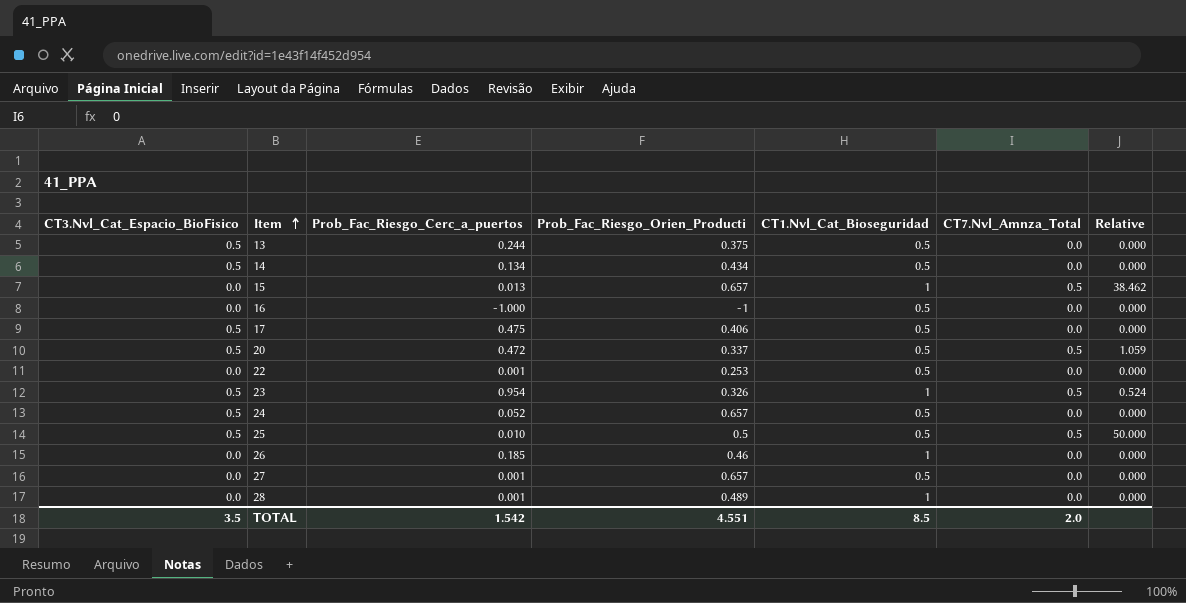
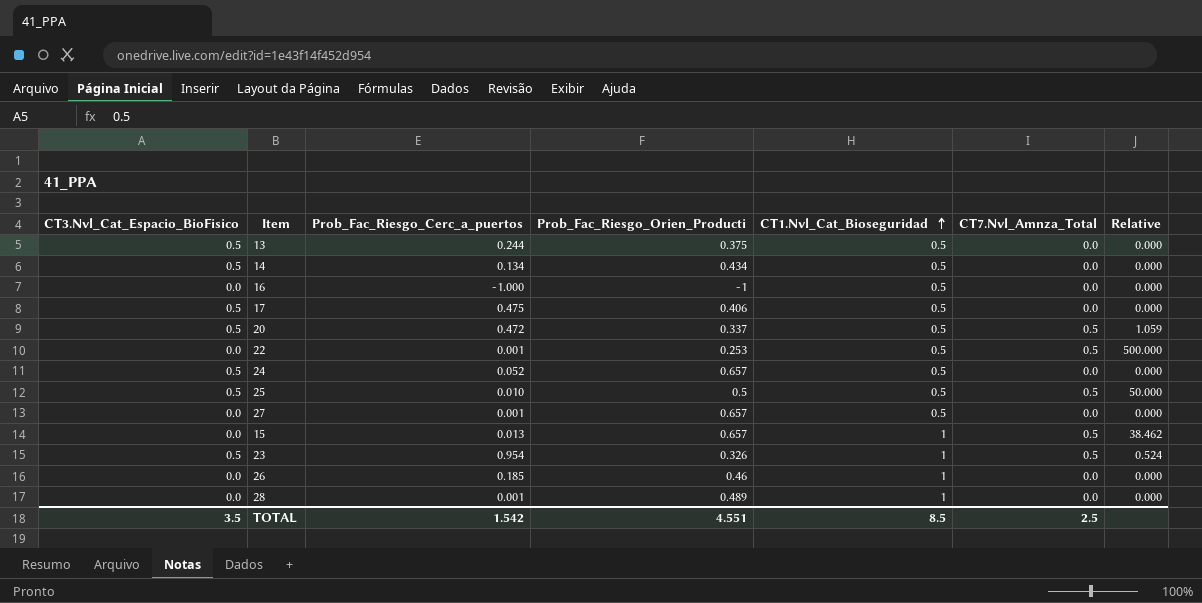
row order: Item ascending -> CT1.Nvl_Cat_Bioseguridad ascending
22 | CT7.Nvl_Amnza_Total: 0.0 -> 0.5
22 | Relative: 0.000 -> 500.000
TOTAL | CT7.Nvl_Amnza_Total: 2.0 -> 2.5

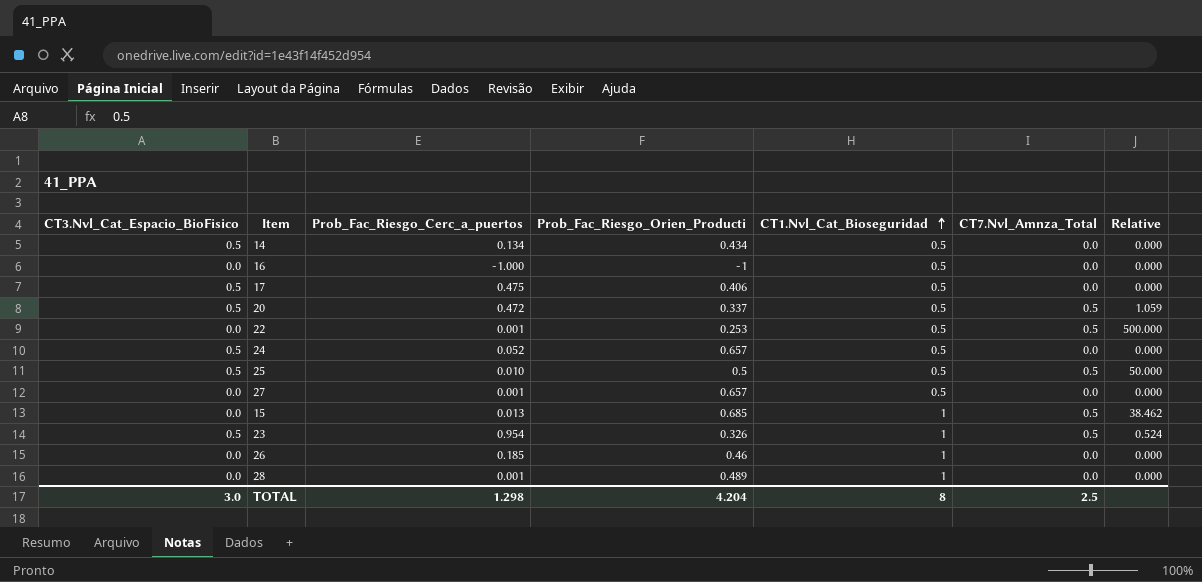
row 13: 0.5 | 0.244 | 0.375 | 0.5 | 0.0 | 0.000 -> none
15 | Prob_Fac_Riesgo_Orien_Producti: 0.657 -> 0.685
TOTAL | CT3.Nvl_Cat_Espacio_BioFisico: 3.5 -> 3.0
TOTAL | Prob_Fac_Riesgo_Cerc_a_puertos: 1.542 -> 1.298
TOTAL | Prob_Fac_Riesgo_Orien_Producti: 4.551 -> 4.204
TOTAL | CT1.Nvl_Cat_Bioseguridad: 8.5 -> 8

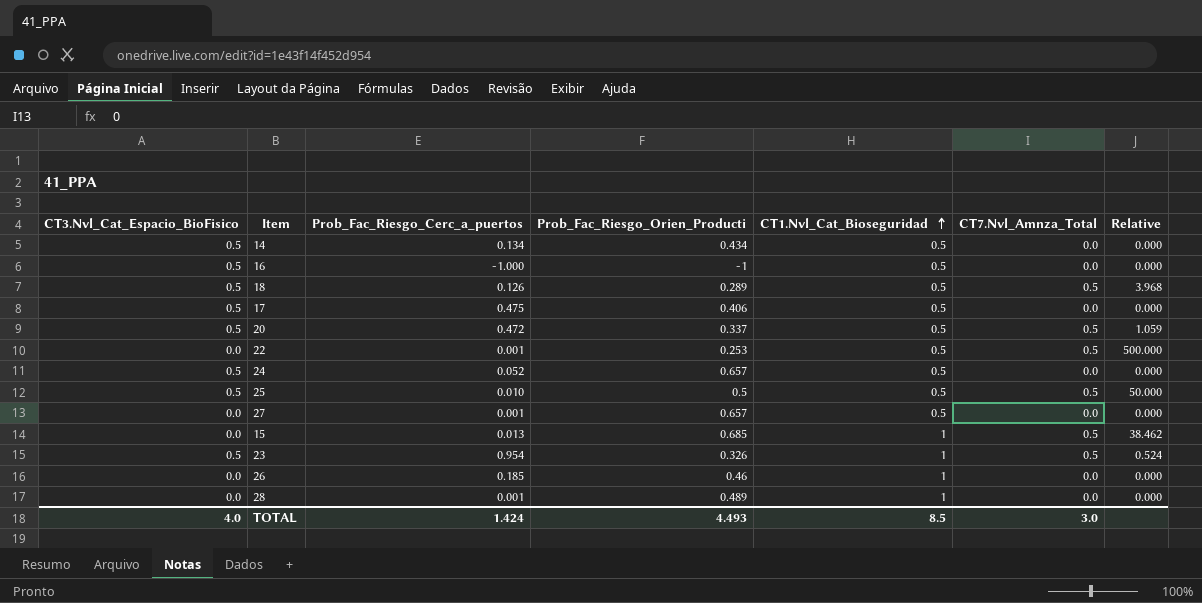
16 | CT3.Nvl_Cat_Espacio_BioFisico: 0.0 -> 0.5
row 18: none -> 0.5 | 0.126 | 0.289 | 0.5 | 0.5 | 3.968
TOTAL | CT3.Nvl_Cat_Espacio_BioFisico: 3.0 -> 4.0
TOTAL | Prob_Fac_Riesgo_Cerc_a_puertos: 1.298 -> 1.424
TOTAL | Prob_Fac_Riesgo_Orien_Producti: 4.204 -> 4.493
TOTAL | CT1.Nvl_Cat_Bioseguridad: 8 -> 8.5
TOTAL | CT7.Nvl_Amnza_Total: 2.5 -> 3.0

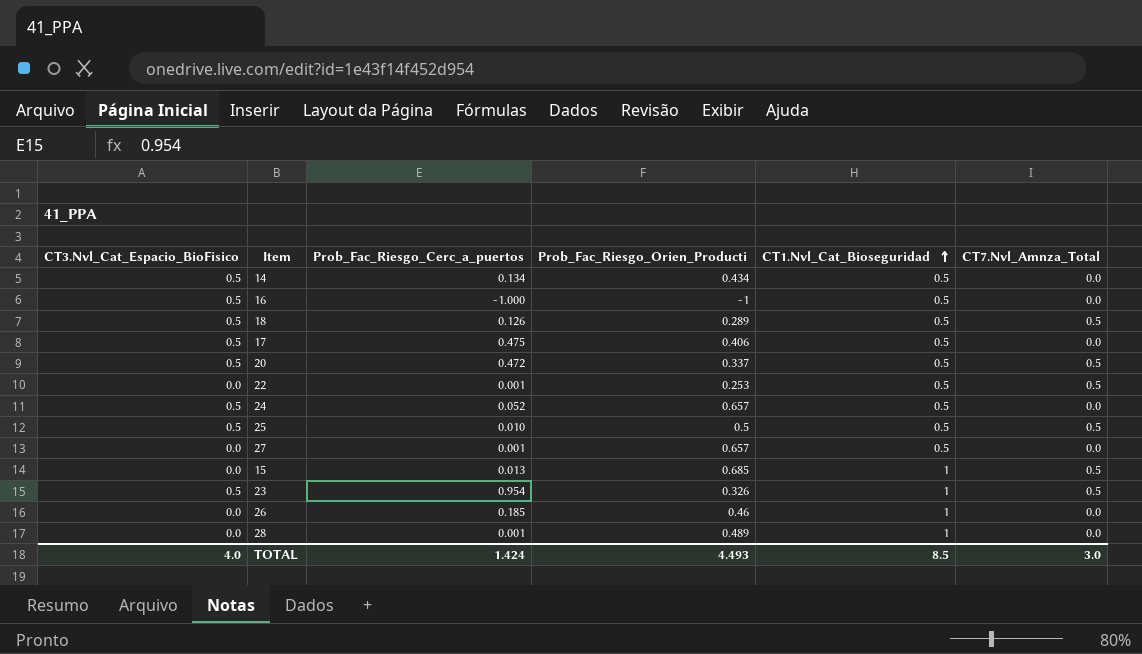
column Relative | formula: [CT7.Nvl_Amnza_Total] / [Prob_Fac_Riesgo_Cerc_a_puertos] -> none

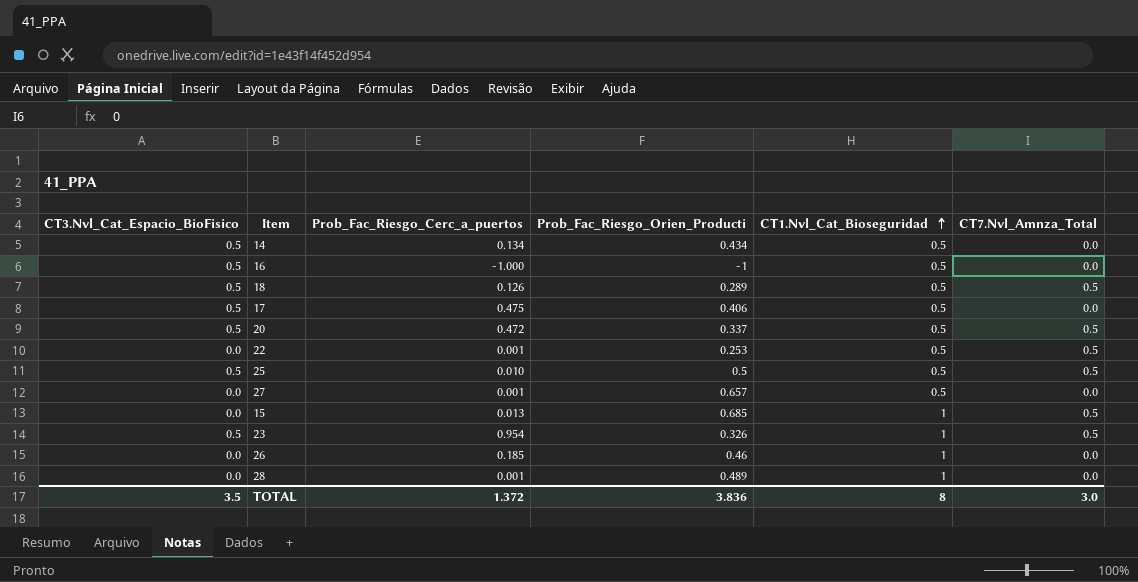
row 24: 0.5 | 0.052 | 0.657 | 0.5 | 0.0 -> none
TOTAL | CT3.Nvl_Cat_Espacio_BioFisico: 4.0 -> 3.5
TOTAL | Prob_Fac_Riesgo_Cerc_a_puertos: 1.424 -> 1.372
TOTAL | Prob_Fac_Riesgo_Orien_Producti: 4.493 -> 3.836
TOTAL | CT1.Nvl_Cat_Bioseguridad: 8.5 -> 8

